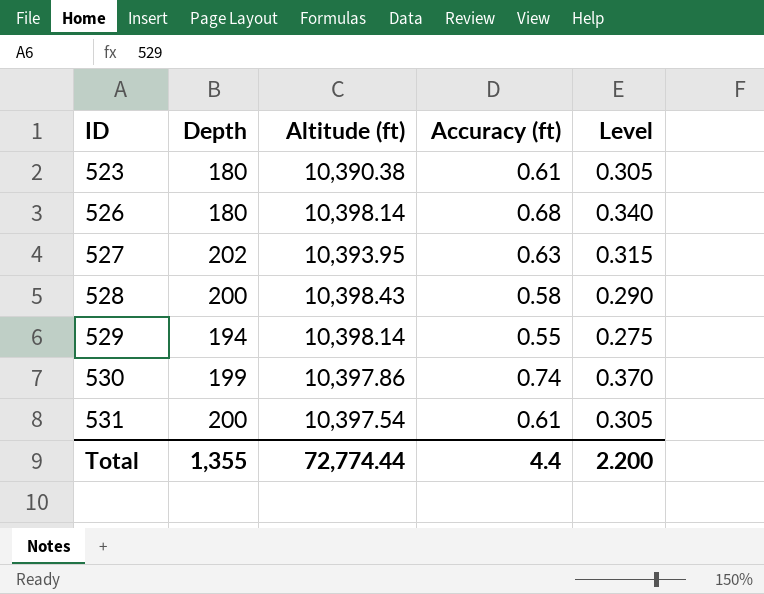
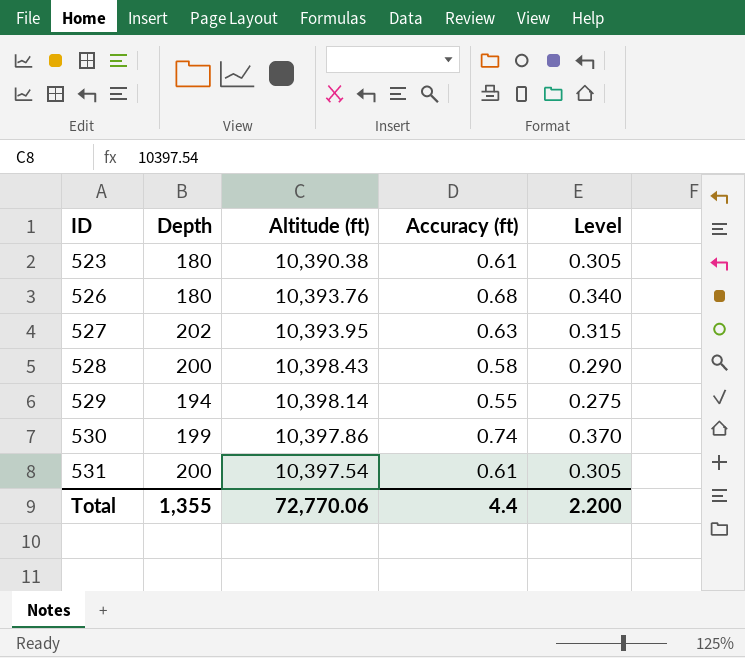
526 | Altitude (ft): 10,398.14 -> 10,393.76
Total | Altitude (ft): 72,774.44 -> 72,770.06

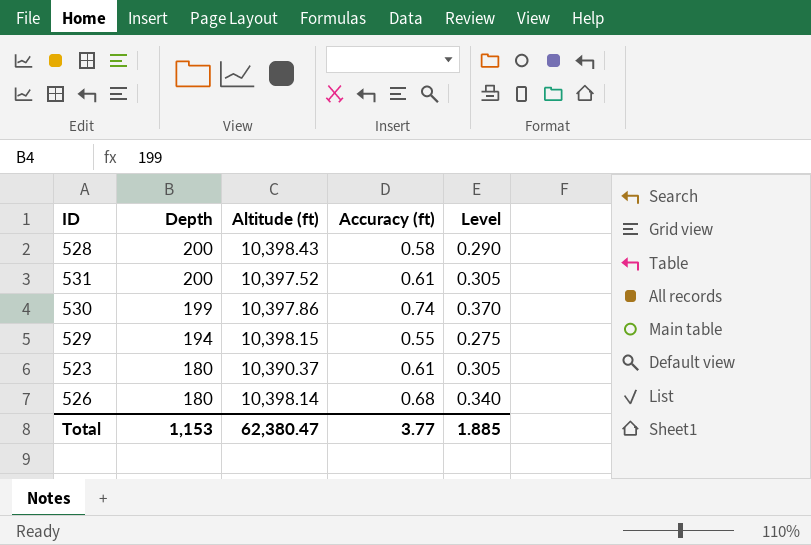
row order: ID ascending -> Depth descending
row 527: 202 | 10,393.95 | 0.63 | 0.315 -> none
531 | Altitude (ft): 10,397.54 -> 10,397.52
529 | Altitude (ft): 10,398.14 -> 10,398.15
523 | Altitude (ft): 10,390.38 -> 10,390.37
526 | Altitude (ft): 10,393.76 -> 10,398.14
Total | Depth: 1,355 -> 1,153
Total | Altitude (ft): 72,770.06 -> 62,380.47
Total | Accuracy (ft): 4.4 -> 3.77
Total | Level: 2.200 -> 1.885

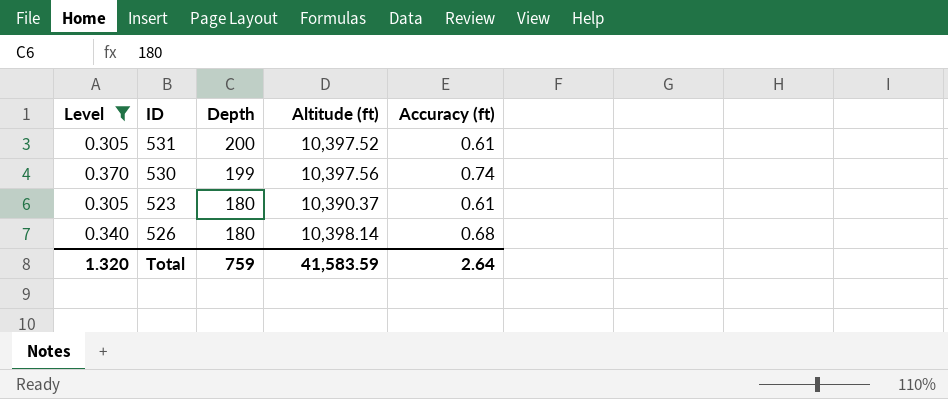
filter: none -> Level >= 0.305
column Level | position: 5 -> 1
530 | Altitude (ft): 10,397.86 -> 10,397.56
Total | Level: 1.885 -> 1.320
Total | Depth: 1,153 -> 759
Total | Altitude (ft): 62,380.47 -> 41,583.59
Total | Accuracy (ft): 3.77 -> 2.64

